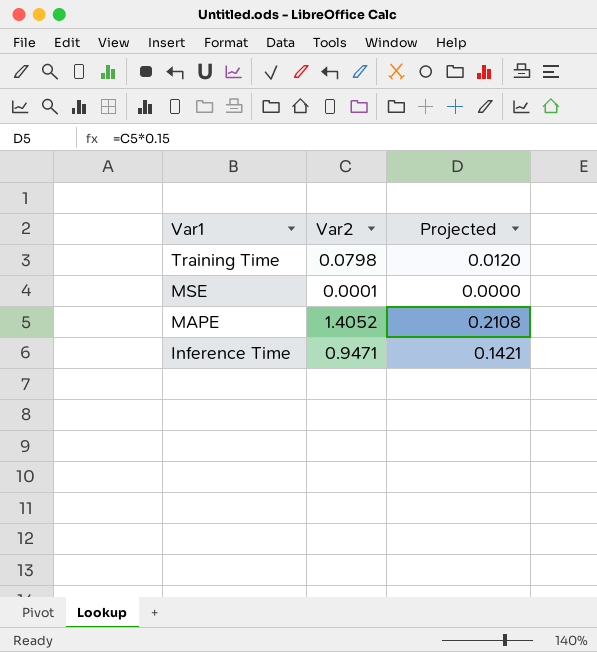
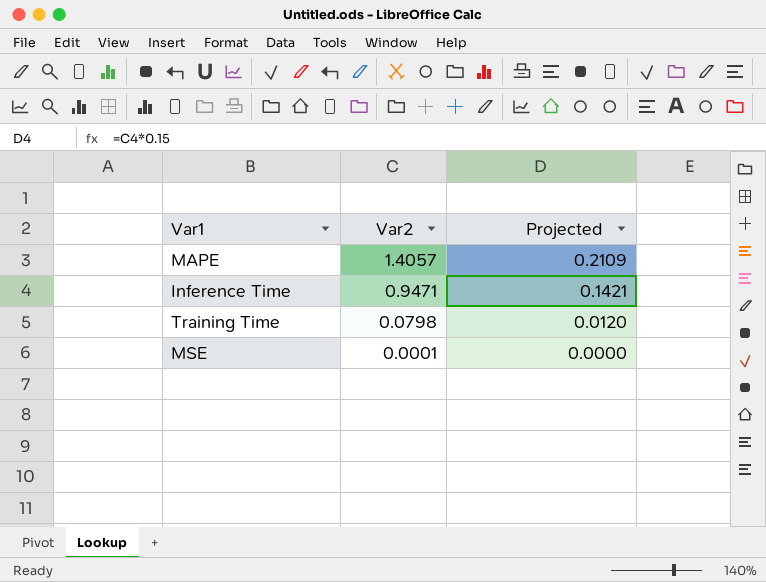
row order: Var1 descending -> Var2 descending
MAPE | Var2: 1.4052 -> 1.4057
MAPE | Projected: 0.2108 -> 0.2109

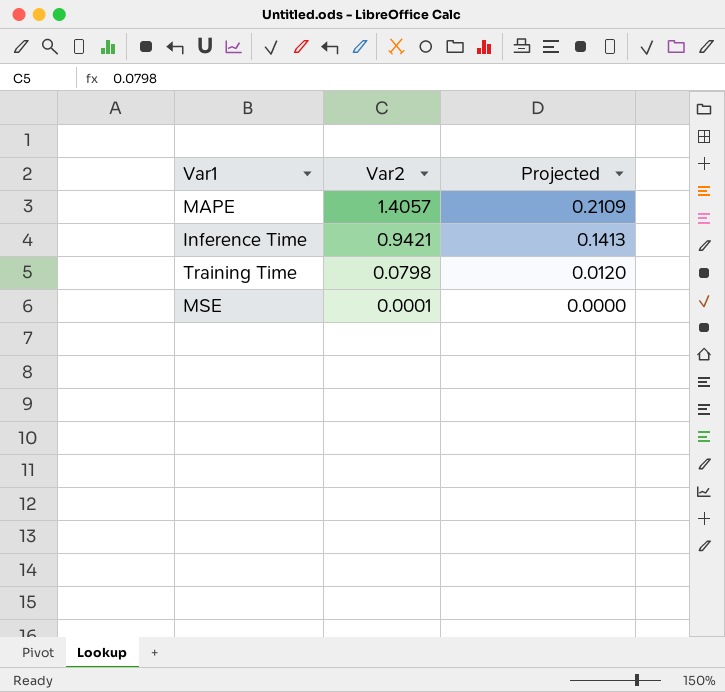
Inference Time | Var2: 0.9471 -> 0.9421
Inference Time | Projected: 0.1421 -> 0.1413

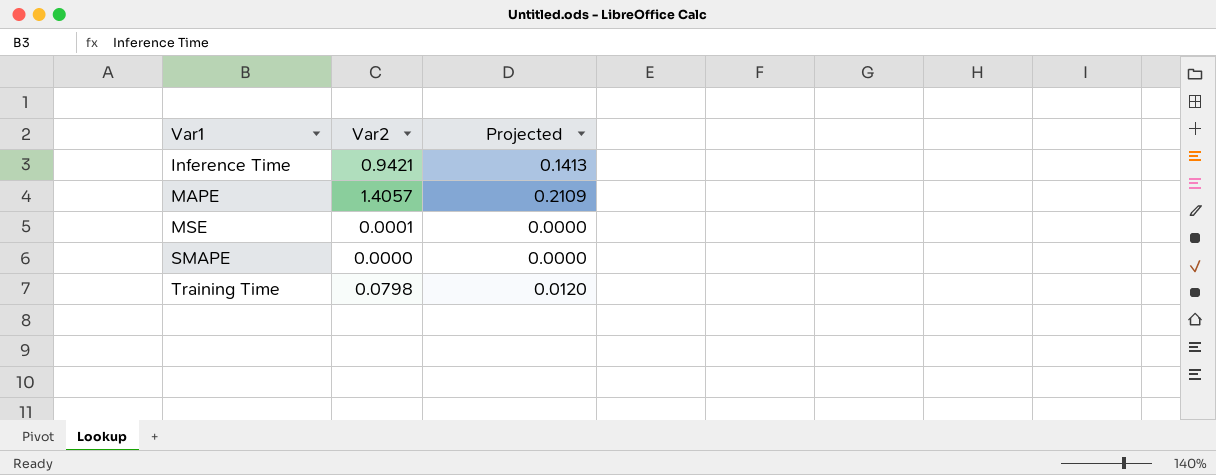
row order: Var2 descending -> Var1 ascending
row SMAPE: none -> 0.0000 | 0.0000

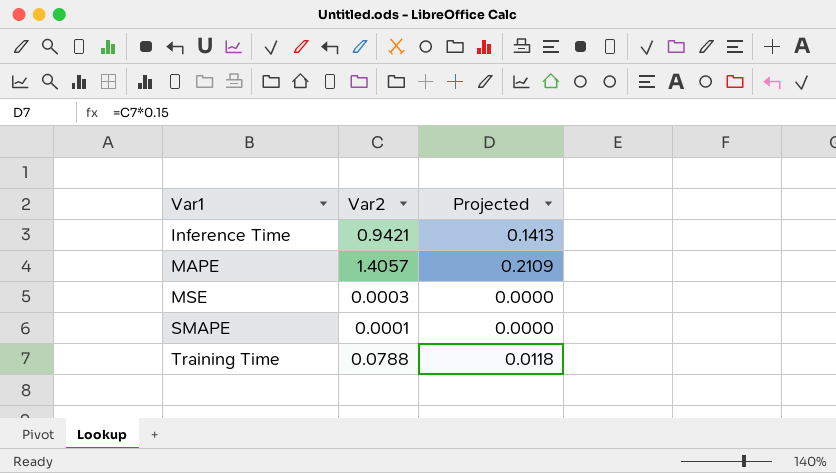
MSE | Var2: 0.0001 -> 0.0003
SMAPE | Var2: 0.0000 -> 0.0001
Training Time | Var2: 0.0798 -> 0.0788
Training Time | Projected: 0.0120 -> 0.0118

